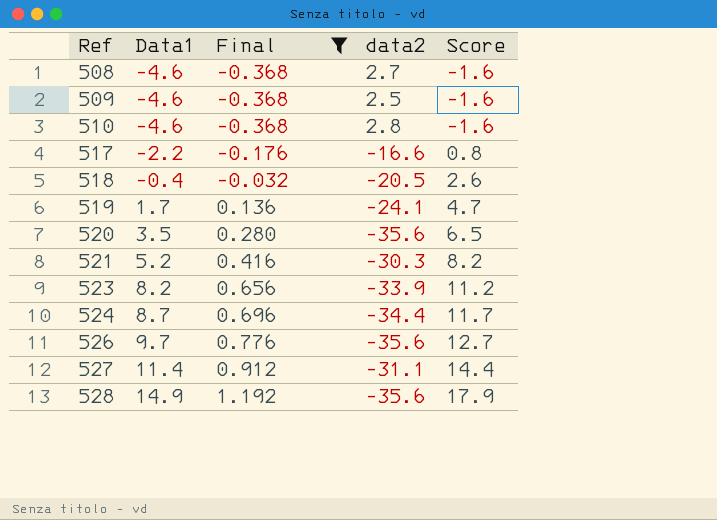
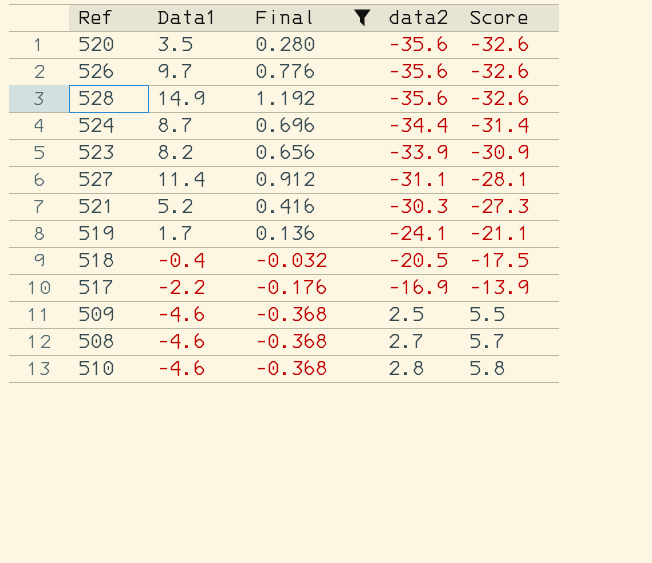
row order: Ref ascending -> data2 ascending
column Score | formula: [Data1] + 3 -> [data2] + 3
517 | data2: -16.6 -> -16.9

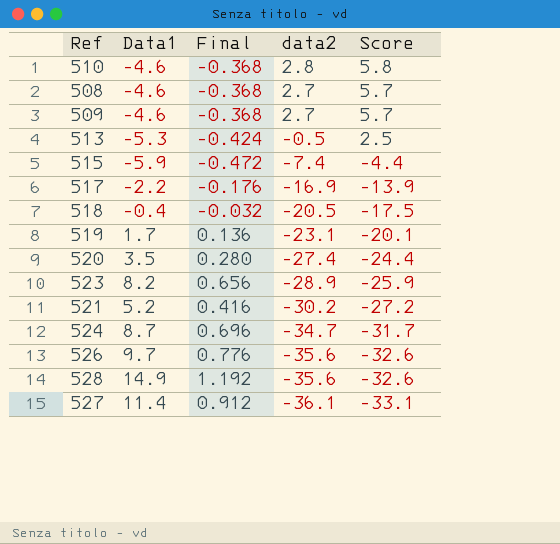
filter: Final >= -0.368 -> none
row order: data2 ascending -> data2 descending
509 | data2: 2.5 -> 2.7
509 | Score: 5.5 -> 5.7
519 | data2: -24.1 -> -23.1
519 | Score: -21.1 -> -20.1
520 | data2: -35.6 -> -27.4
520 | Score: -32.6 -> -24.4
523 | data2: -33.9 -> -28.9
523 | Score: -30.9 -> -25.9
521 | data2: -30.3 -> -30.2
521 | Score: -27.3 -> -27.2
524 | data2: -34.4 -> -34.7
524 | Score: -31.4 -> -31.7
527 | data2: -31.1 -> -36.1
527 | Score: -28.1 -> -33.1

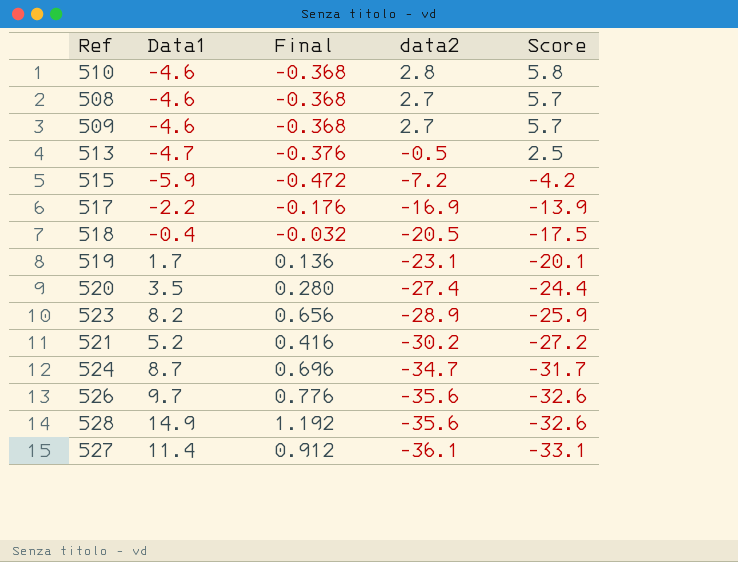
513 | Data1: -5.3 -> -4.7
513 | Final: -0.424 -> -0.376
515 | data2: -7.4 -> -7.2
515 | Score: -4.4 -> -4.2

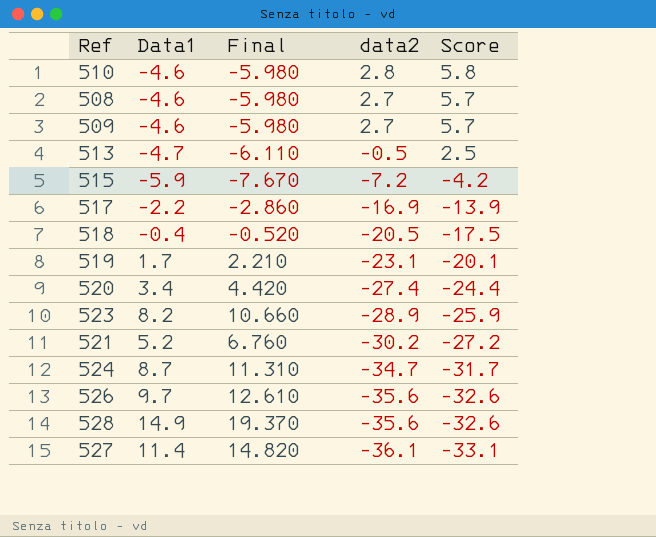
column Final | formula: [Data1] * 0.08 -> [Data1] * 1.3
520 | Data1: 3.5 -> 3.4

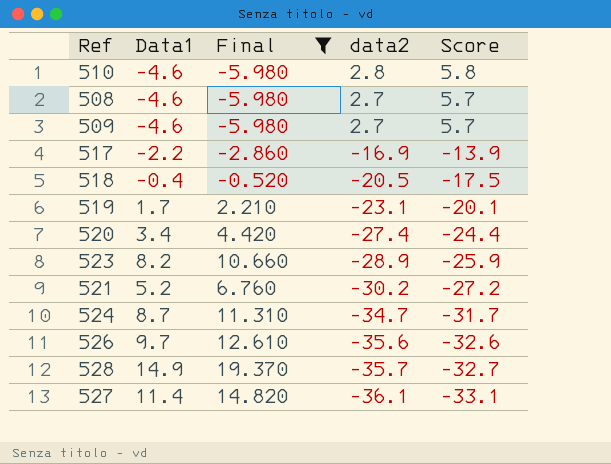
filter: none -> Final >= -5.980
528 | data2: -35.6 -> -35.7
528 | Score: -32.6 -> -32.7

